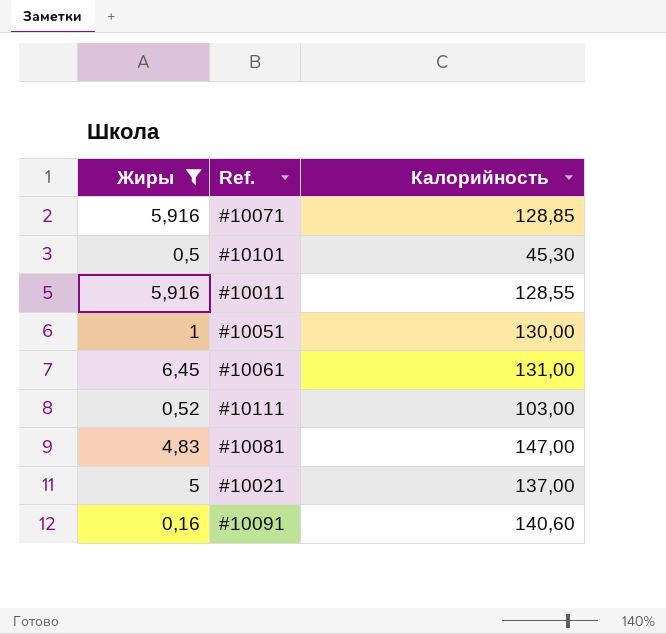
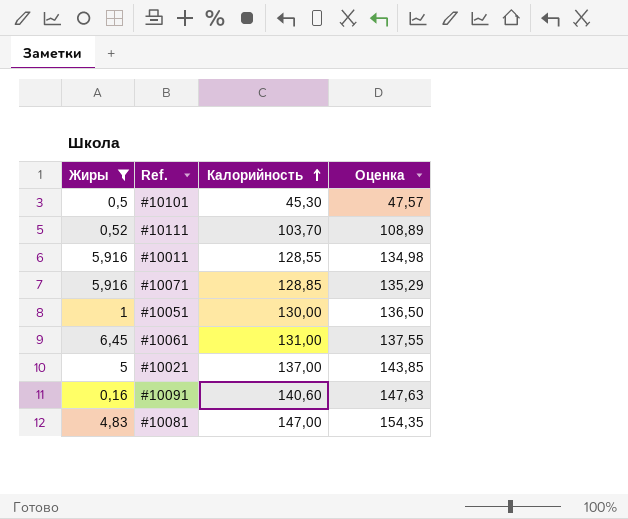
row order: none -> Калорийность ascending
column Оценка | formula: none -> [Калорийность] * 1,05
#10111 | Калорийность: 103,00 -> 103,70

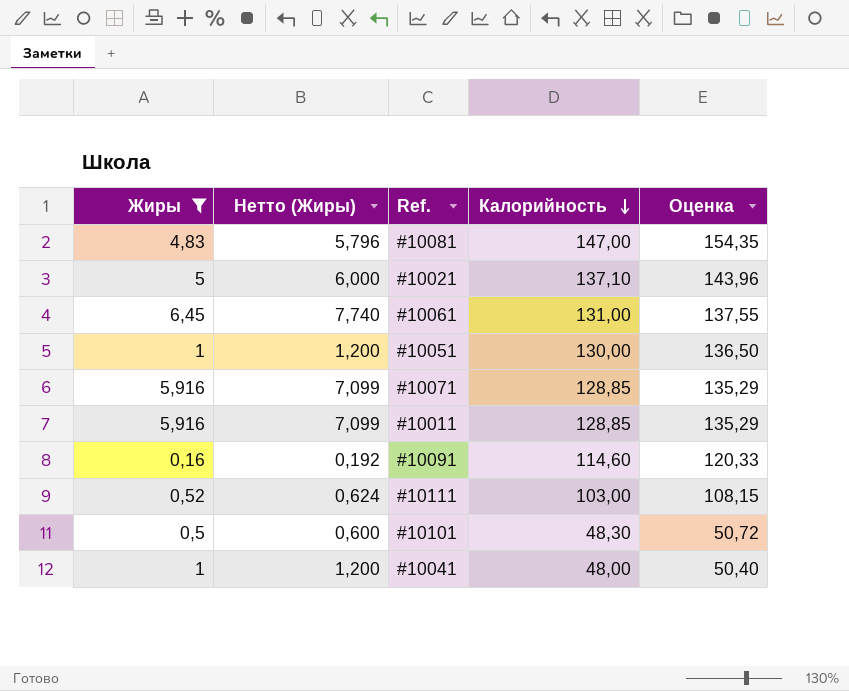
row order: Калорийность ascending -> Калорийность descending
column Нетто (Жиры) | formula: none -> [Жиры] * 1,2
#10021 | Калорийность: 137,00 -> 137,10
#10021 | Оценка: 143,85 -> 143,96
#10011 | Калорийность: 128,55 -> 128,85
#10011 | Оценка: 134,98 -> 135,29
#10091 | Калорийность: 140,60 -> 114,60
#10091 | Оценка: 147,63 -> 120,33
#10111 | Калорийность: 103,70 -> 103,00
#10111 | Оценка: 108,89 -> 108,15
#10101 | Калорийность: 45,30 -> 48,30
#10101 | Оценка: 47,57 -> 50,72
row #10041: none -> 1 | 1,200 | 48,00 | 50,40

